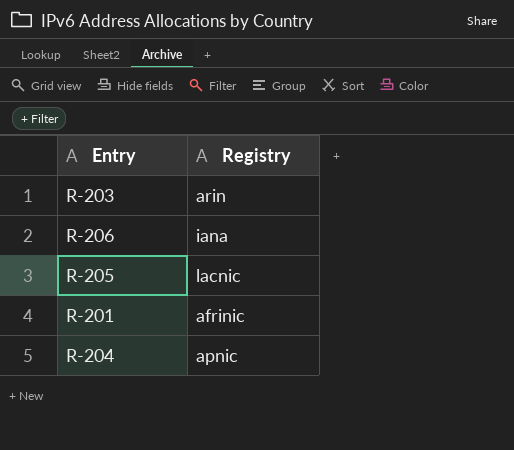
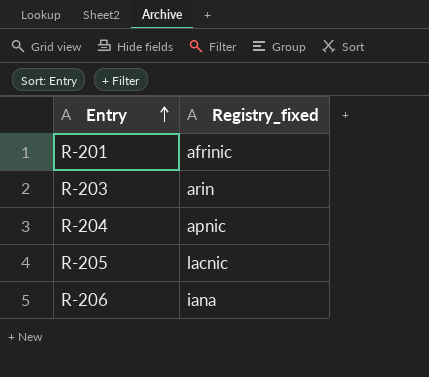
row order: none -> Entry ascending
column name: Registry -> Registry_fixed

